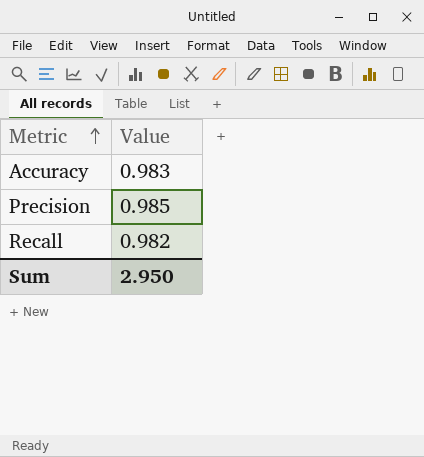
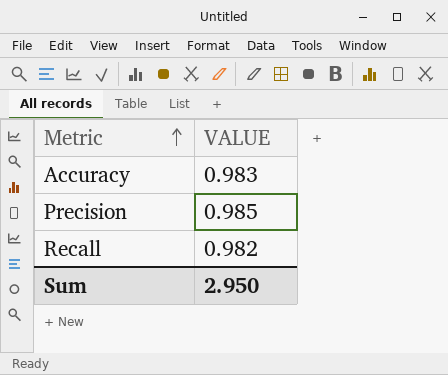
column name: Value -> VALUE

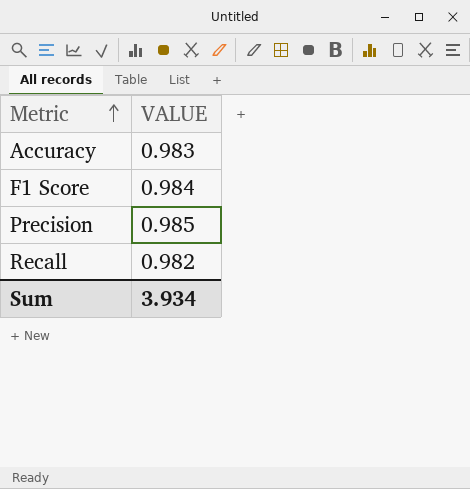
row F1 Score: none -> 0.984
Sum | VALUE: 2.950 -> 3.934

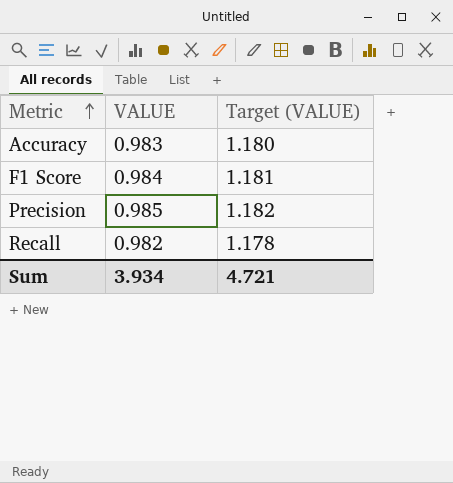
column Target (VALUE) | formula: none -> [VALUE] * 1.2

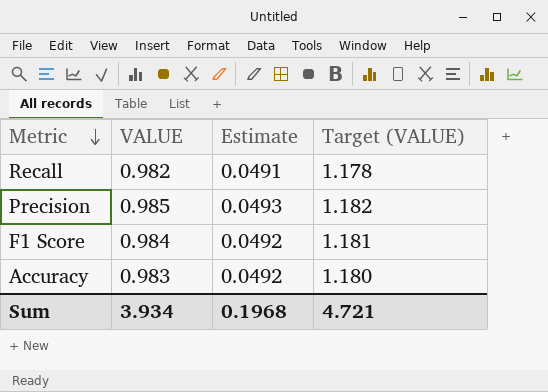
row order: Metric ascending -> Metric descending
column Estimate | formula: none -> [VALUE] * 0.05

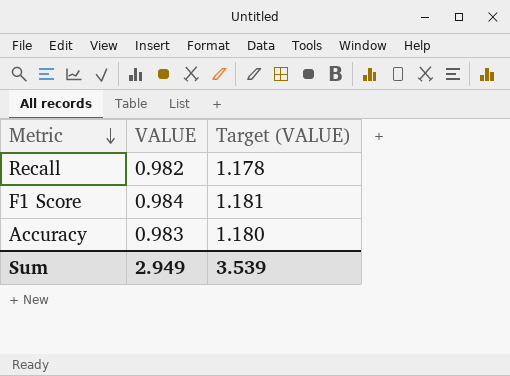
column Estimate | formula: [VALUE] * 0.05 -> none
row Precision: 0.985 | 0.0493 | 1.182 -> none
Sum | VALUE: 3.934 -> 2.949
Sum | Target (VALUE): 4.721 -> 3.539

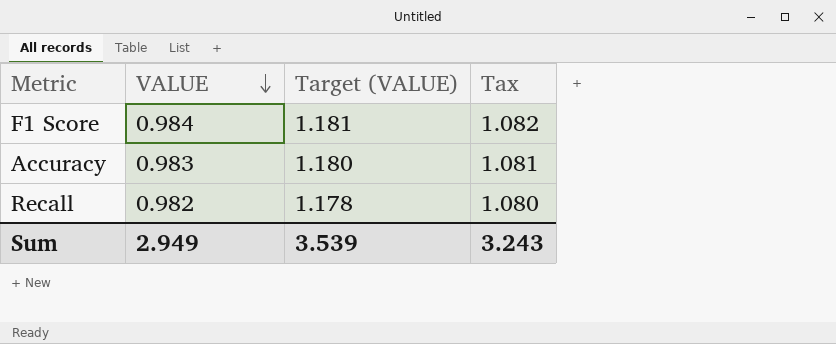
row order: Metric descending -> VALUE descending
column Tax | formula: none -> [VALUE] * 1.1

